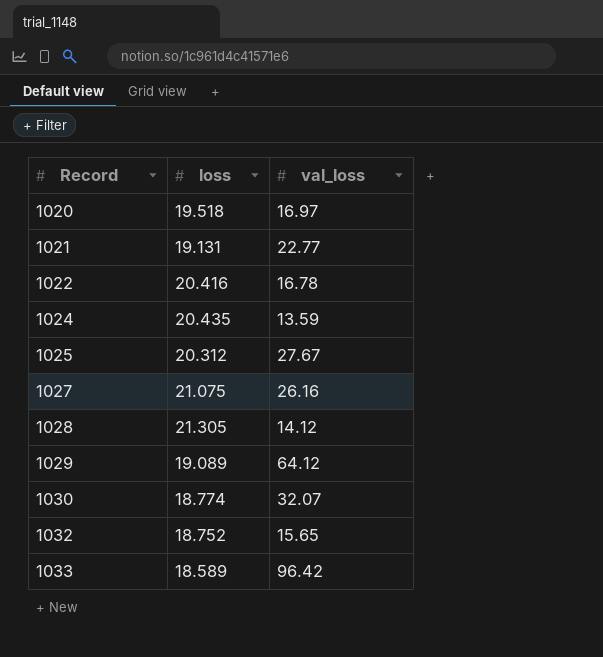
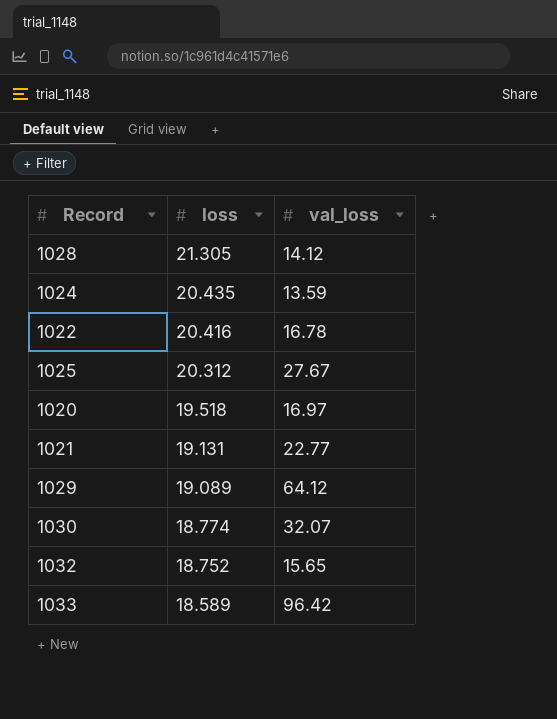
row order: Record ascending -> loss descending
row 1027: 21.075 | 26.16 -> none

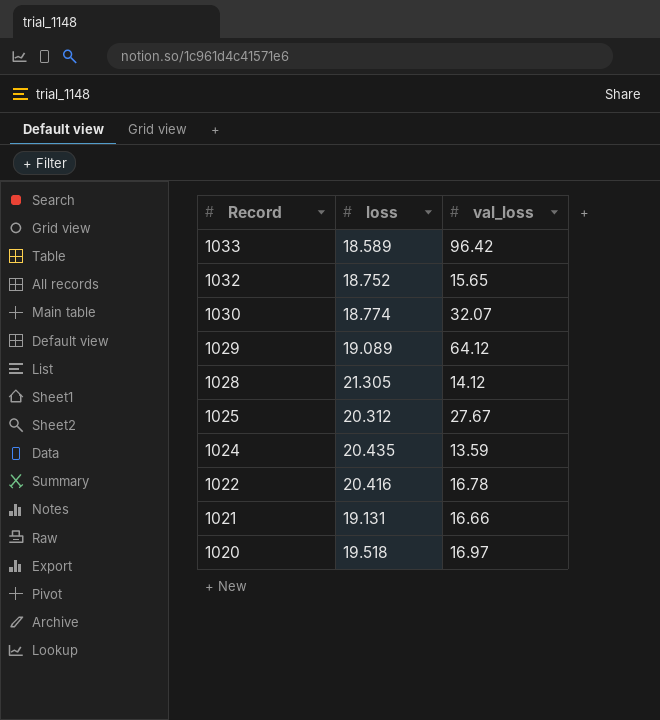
row order: loss descending -> Record descending
1021 | val_loss: 22.77 -> 16.66

